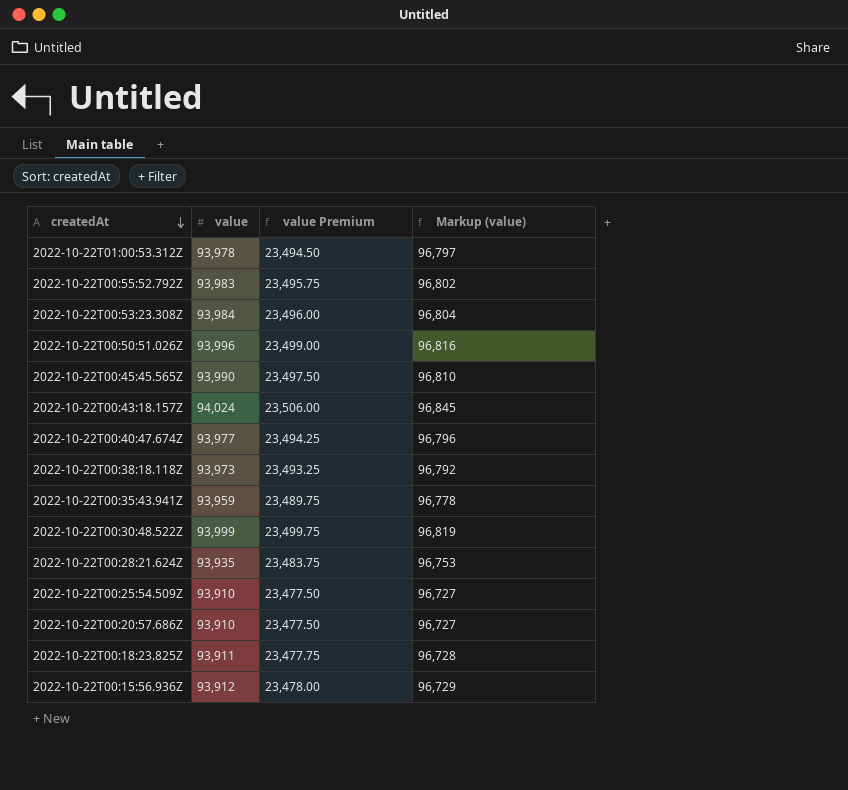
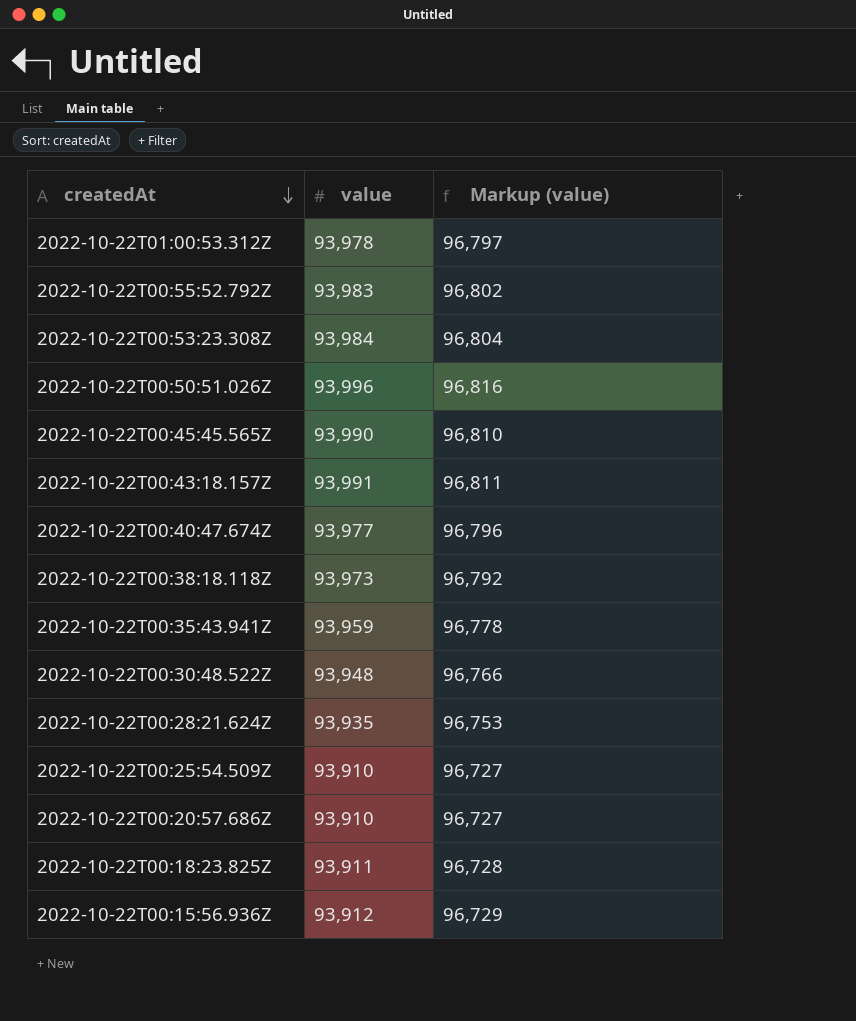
column value Premium | formula: [value] * 0.25 -> none
2022-10-22T00:43:18.157Z | value: 94,024 -> 93,991
2022-10-22T00:43:18.157Z | Markup (value): 96,845 -> 96,811
2022-10-22T00:30:48.522Z | value: 93,999 -> 93,948
2022-10-22T00:30:48.522Z | Markup (value): 96,819 -> 96,766

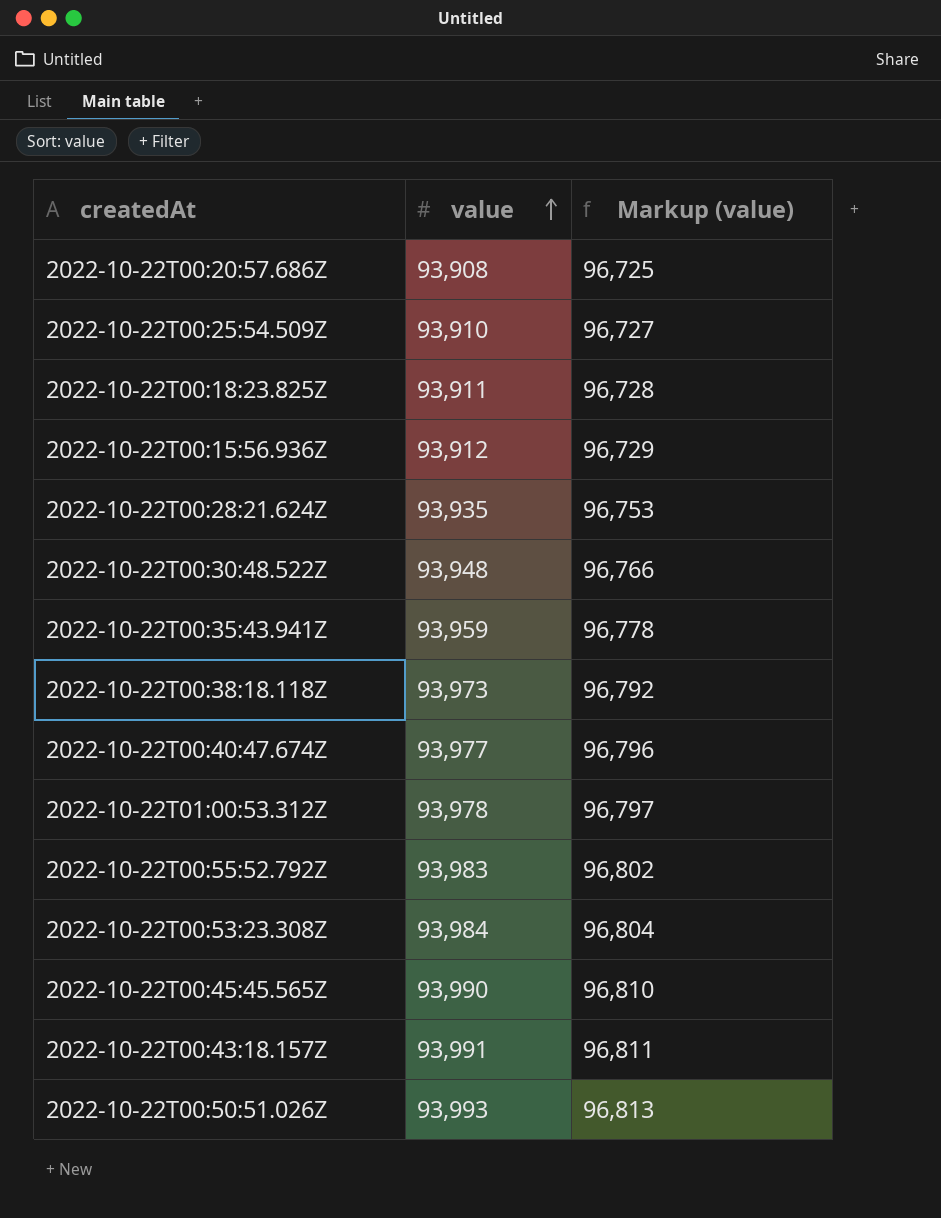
row order: createdAt descending -> value ascending
2022-10-22T00:20:57.686Z | value: 93,910 -> 93,908
2022-10-22T00:20:57.686Z | Markup (value): 96,727 -> 96,725
2022-10-22T00:50:51.026Z | value: 93,996 -> 93,993
2022-10-22T00:50:51.026Z | Markup (value): 96,816 -> 96,813

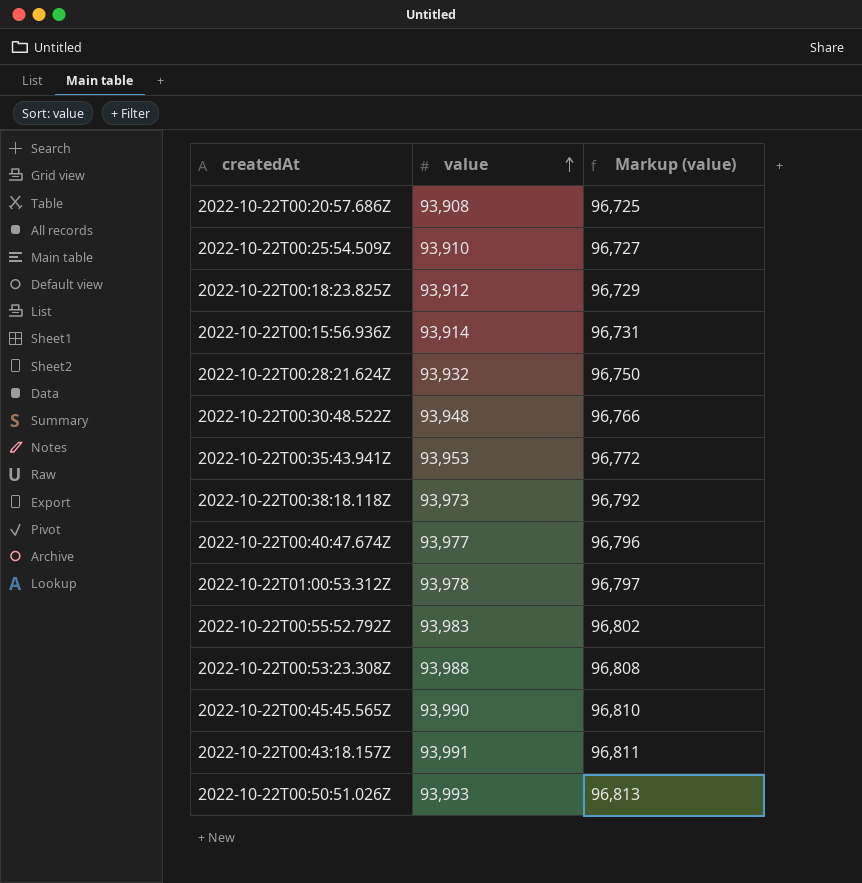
2022-10-22T00:18:23.825Z | value: 93,911 -> 93,912
2022-10-22T00:18:23.825Z | Markup (value): 96,728 -> 96,729
2022-10-22T00:15:56.936Z | value: 93,912 -> 93,914
2022-10-22T00:15:56.936Z | Markup (value): 96,729 -> 96,731
2022-10-22T00:28:21.624Z | value: 93,935 -> 93,932
2022-10-22T00:28:21.624Z | Markup (value): 96,753 -> 96,750
2022-10-22T00:35:43.941Z | value: 93,959 -> 93,953
2022-10-22T00:35:43.941Z | Markup (value): 96,778 -> 96,772
2022-10-22T00:53:23.308Z | value: 93,984 -> 93,988
2022-10-22T00:53:23.308Z | Markup (value): 96,804 -> 96,808

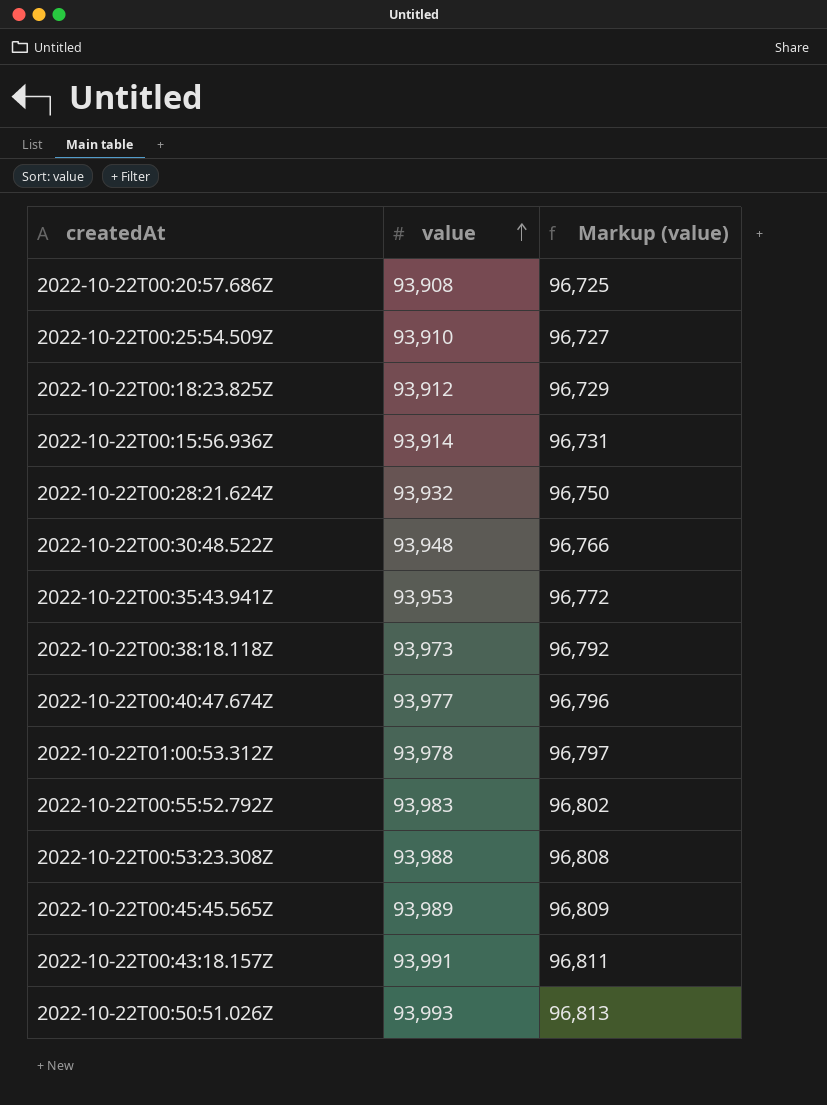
2022-10-22T00:45:45.565Z | value: 93,990 -> 93,989
2022-10-22T00:45:45.565Z | Markup (value): 96,810 -> 96,809

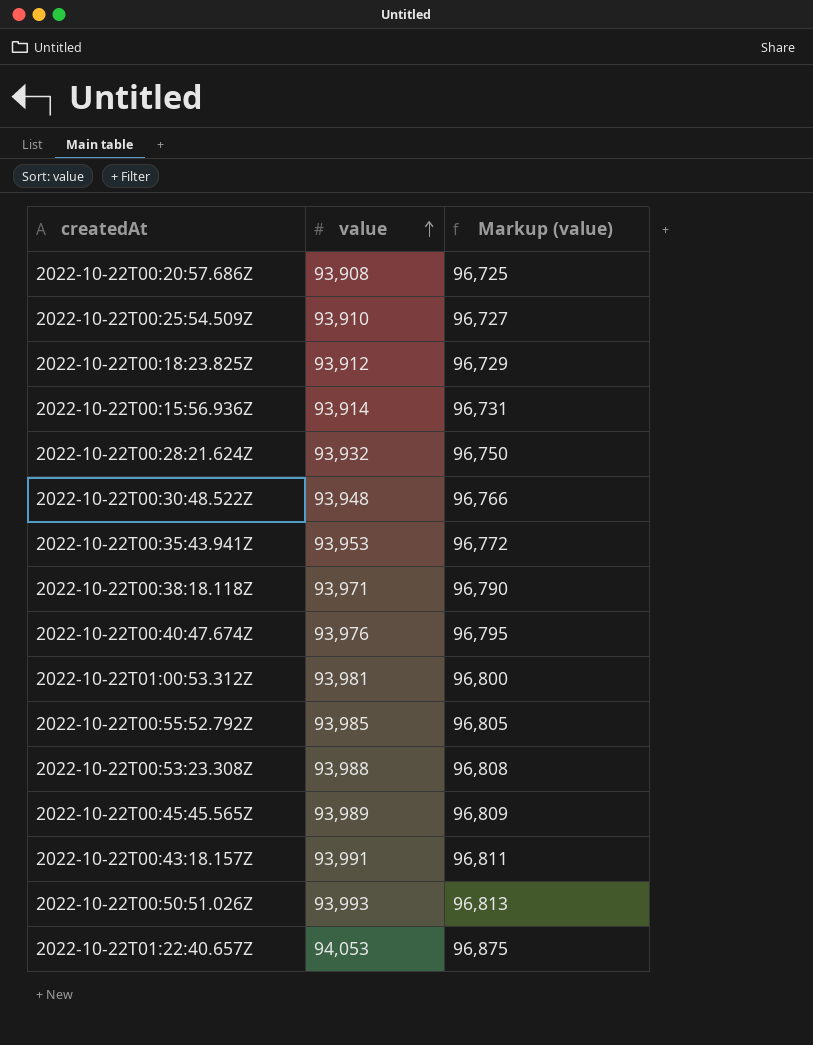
2022-10-22T00:38:18.118Z | value: 93,973 -> 93,971
2022-10-22T00:38:18.118Z | Markup (value): 96,792 -> 96,790
2022-10-22T00:40:47.674Z | value: 93,977 -> 93,976
2022-10-22T00:40:47.674Z | Markup (value): 96,796 -> 96,795
2022-10-22T01:00:53.312Z | value: 93,978 -> 93,981
2022-10-22T01:00:53.312Z | Markup (value): 96,797 -> 96,800
2022-10-22T00:55:52.792Z | value: 93,983 -> 93,985
2022-10-22T00:55:52.792Z | Markup (value): 96,802 -> 96,805
row 2022-10-22T01:22:40.657Z: none -> 94,053 | 96,875

